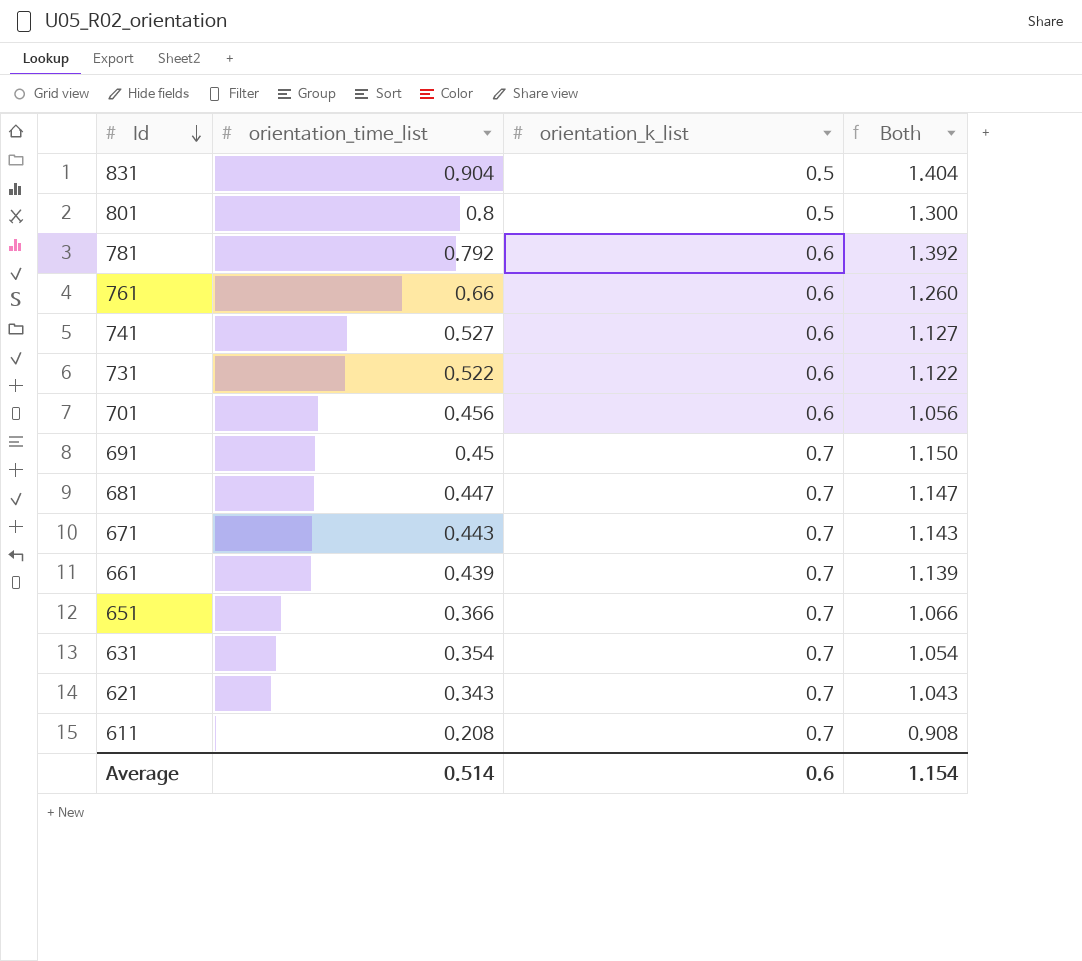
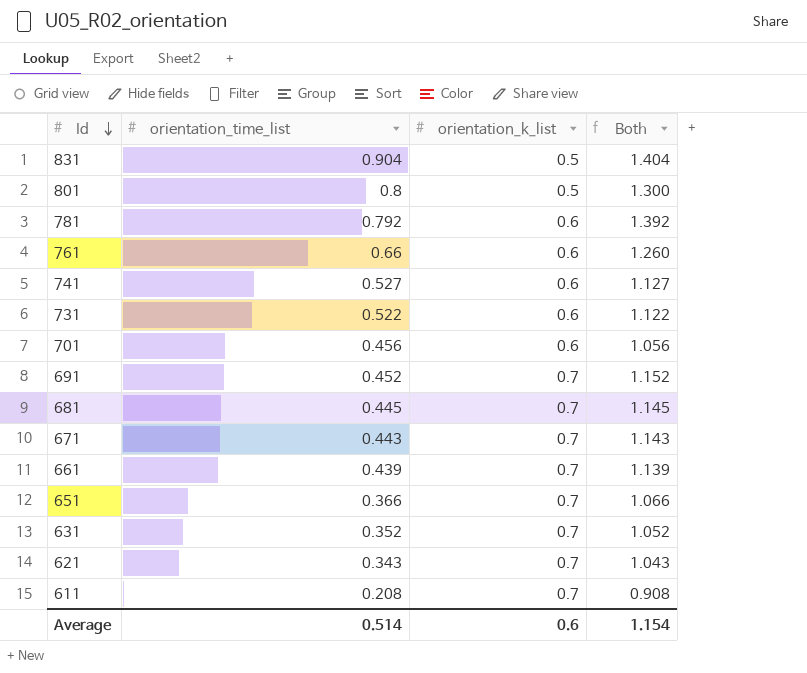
691 | orientation_time_list: 0.45 -> 0.452
691 | Both: 1.150 -> 1.152
681 | orientation_time_list: 0.447 -> 0.445
681 | Both: 1.147 -> 1.145
631 | orientation_time_list: 0.354 -> 0.352
631 | Both: 1.054 -> 1.052

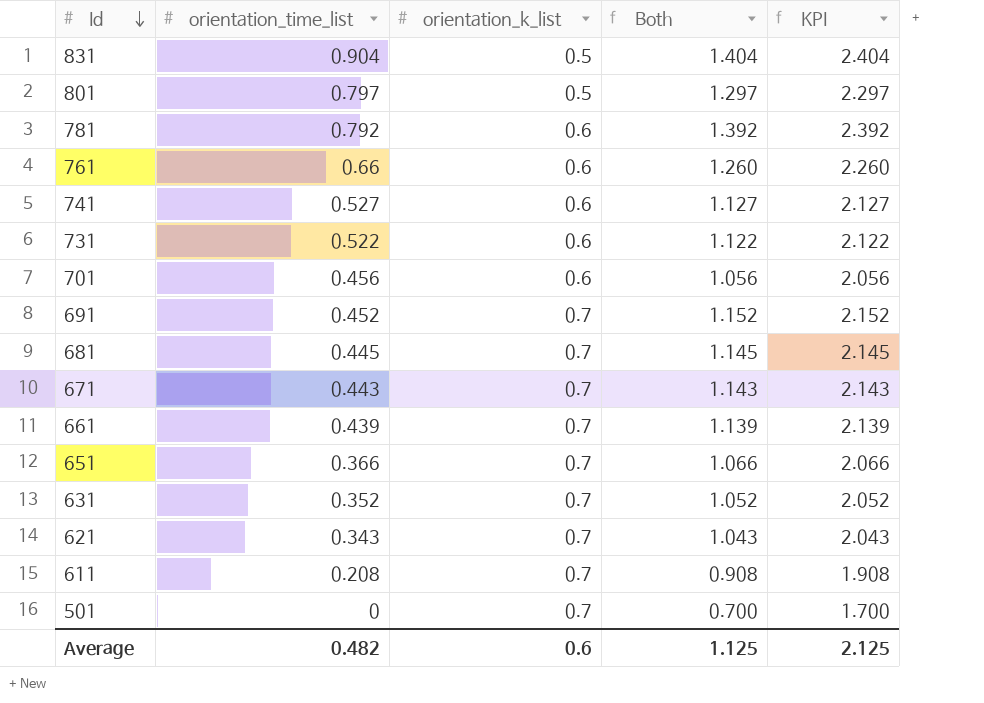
column KPI | formula: none -> [Both] + 1
801 | orientation_time_list: 0.8 -> 0.797
801 | Both: 1.300 -> 1.297
row 501: none -> 0 | 0.7 | 0.700 | 1.700
Average | orientation_time_list: 0.514 -> 0.482
Average | Both: 1.154 -> 1.125

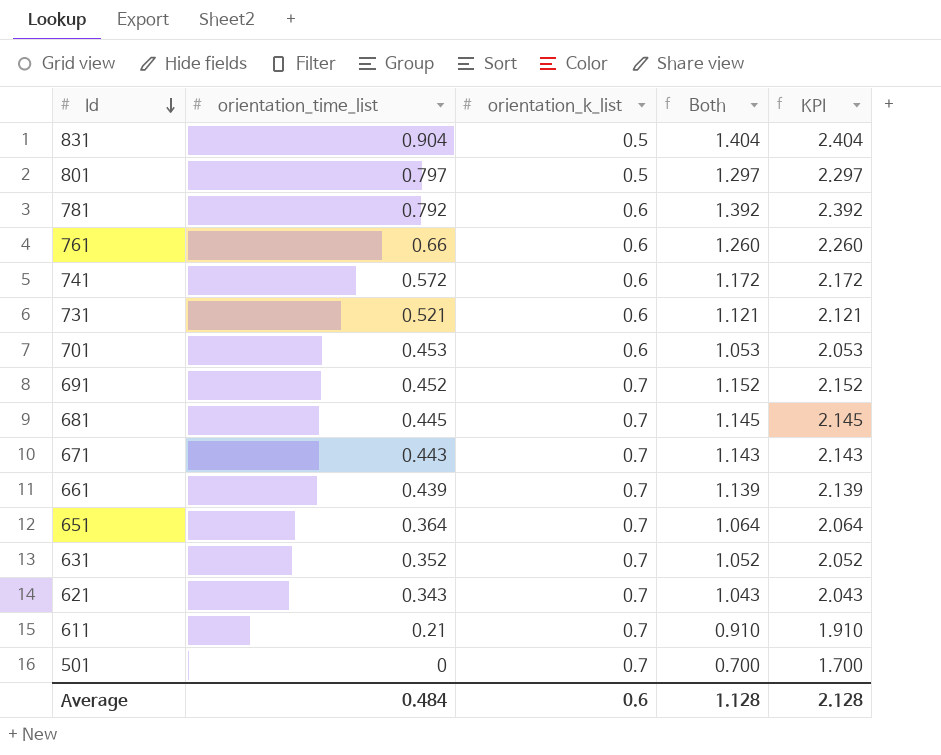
741 | orientation_time_list: 0.527 -> 0.572
741 | Both: 1.127 -> 1.172
741 | KPI: 2.127 -> 2.172
731 | orientation_time_list: 0.522 -> 0.521
731 | Both: 1.122 -> 1.121
731 | KPI: 2.122 -> 2.121
701 | orientation_time_list: 0.456 -> 0.453
701 | Both: 1.056 -> 1.053
701 | KPI: 2.056 -> 2.053
651 | orientation_time_list: 0.366 -> 0.364
651 | Both: 1.066 -> 1.064
651 | KPI: 2.066 -> 2.064
611 | orientation_time_list: 0.208 -> 0.21
611 | Both: 0.908 -> 0.910
611 | KPI: 1.908 -> 1.910
Average | orientation_time_list: 0.482 -> 0.484
Average | Both: 1.125 -> 1.128
Average | KPI: 2.125 -> 2.128

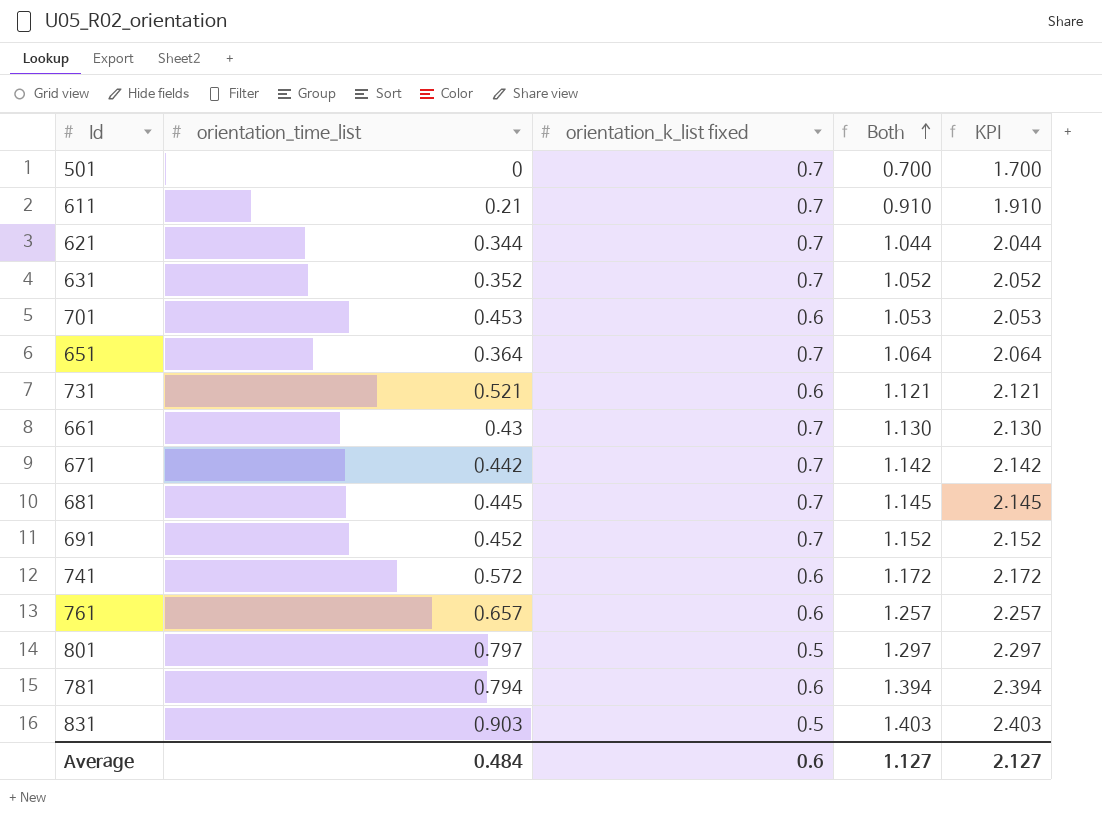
row order: Id descending -> Both ascending
column name: orientation_k_list -> orientation_k_list fixed
621 | orientation_time_list: 0.343 -> 0.344
621 | Both: 1.043 -> 1.044
621 | KPI: 2.043 -> 2.044
661 | orientation_time_list: 0.439 -> 0.43
661 | Both: 1.139 -> 1.130
661 | KPI: 2.139 -> 2.130
671 | orientation_time_list: 0.443 -> 0.442
671 | Both: 1.143 -> 1.142
671 | KPI: 2.143 -> 2.142
761 | orientation_time_list: 0.66 -> 0.657
761 | Both: 1.260 -> 1.257
761 | KPI: 2.260 -> 2.257
781 | orientation_time_list: 0.792 -> 0.794
781 | Both: 1.392 -> 1.394
781 | KPI: 2.392 -> 2.394
831 | orientation_time_list: 0.904 -> 0.903
831 | Both: 1.404 -> 1.403
831 | KPI: 2.404 -> 2.403
Average | Both: 1.128 -> 1.127
Average | KPI: 2.128 -> 2.127

